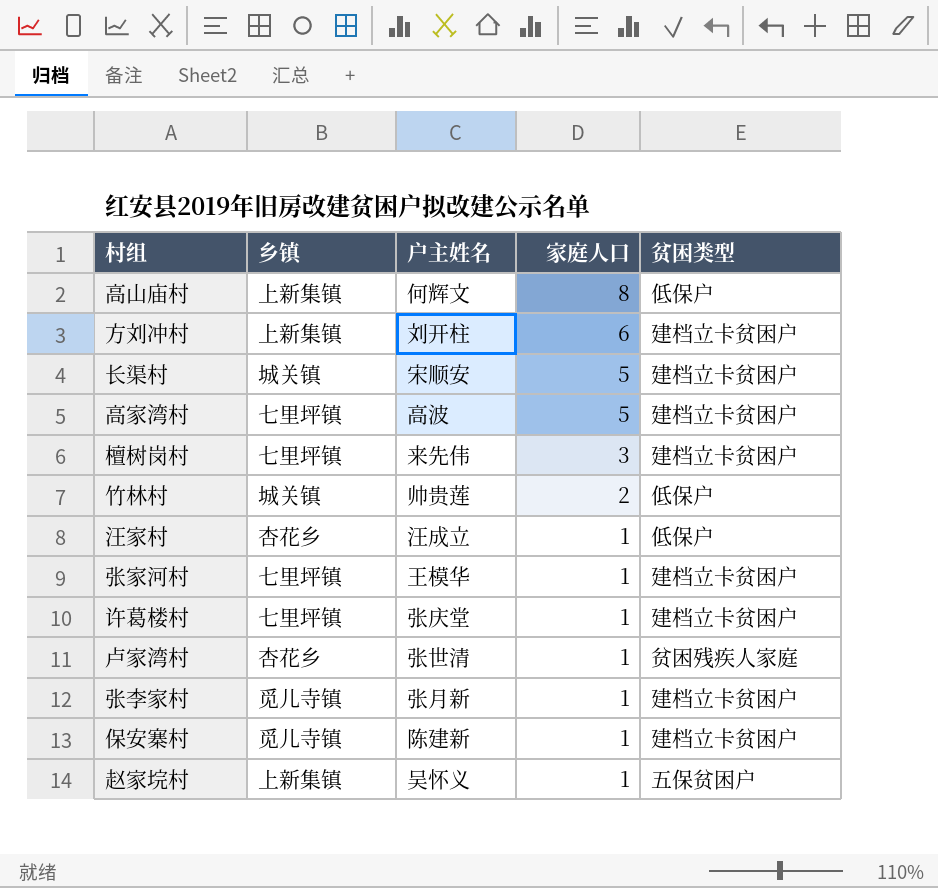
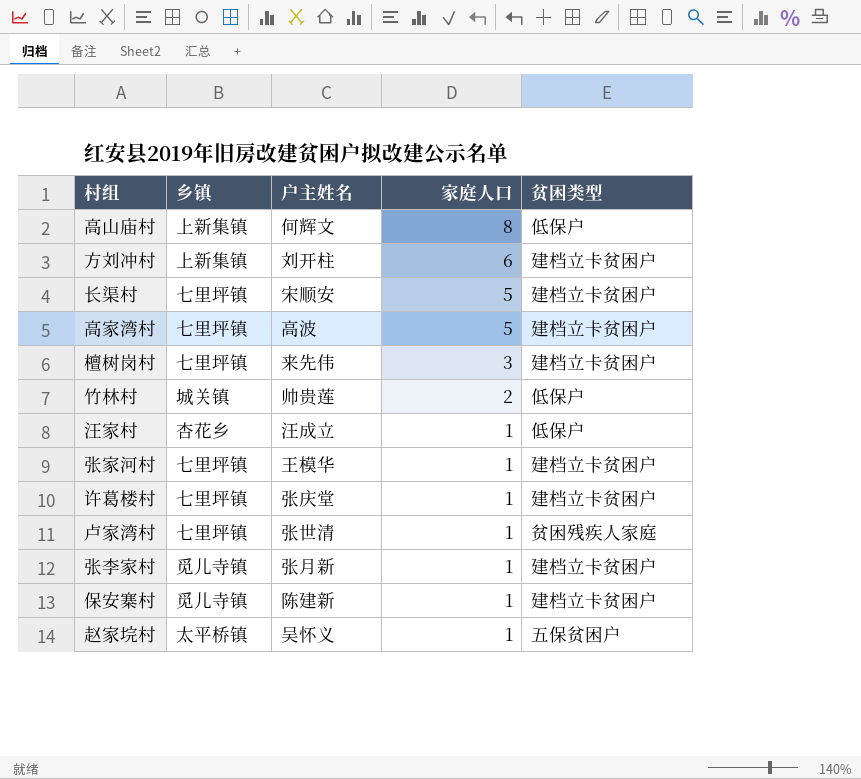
长渠村 | 乡镇: 城关镇 -> 七里坪镇
卢家湾村 | 乡镇: 杏花乡 -> 七里坪镇
赵家垸村 | 乡镇: 上新集镇 -> 太平桥镇

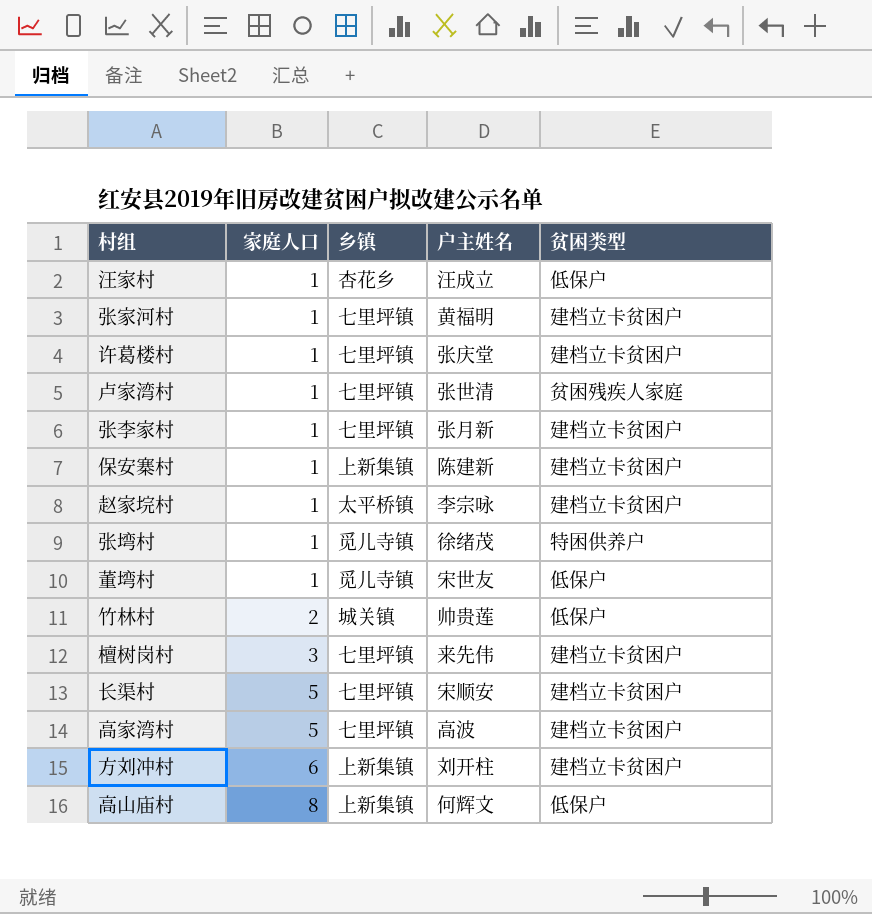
row order: 家庭人口 descending -> 家庭人口 ascending
column 家庭人口 | position: 4 -> 2
张家河村 | 户主姓名: 王模华 -> 黄福明
张李家村 | 乡镇: 觅儿寺镇 -> 七里坪镇
保安寨村 | 乡镇: 觅儿寺镇 -> 上新集镇
赵家垸村 | 户主姓名: 吴怀义 -> 李宗咏
赵家垸村 | 贫困类型: 五保贫困户 -> 建档立卡贫困户
row 张塆村: none -> 1 | 觅儿寺镇 | 徐绪茂 | 特困供养户
row 董塆村: none -> 1 | 觅儿寺镇 | 宋世友 | 低保户

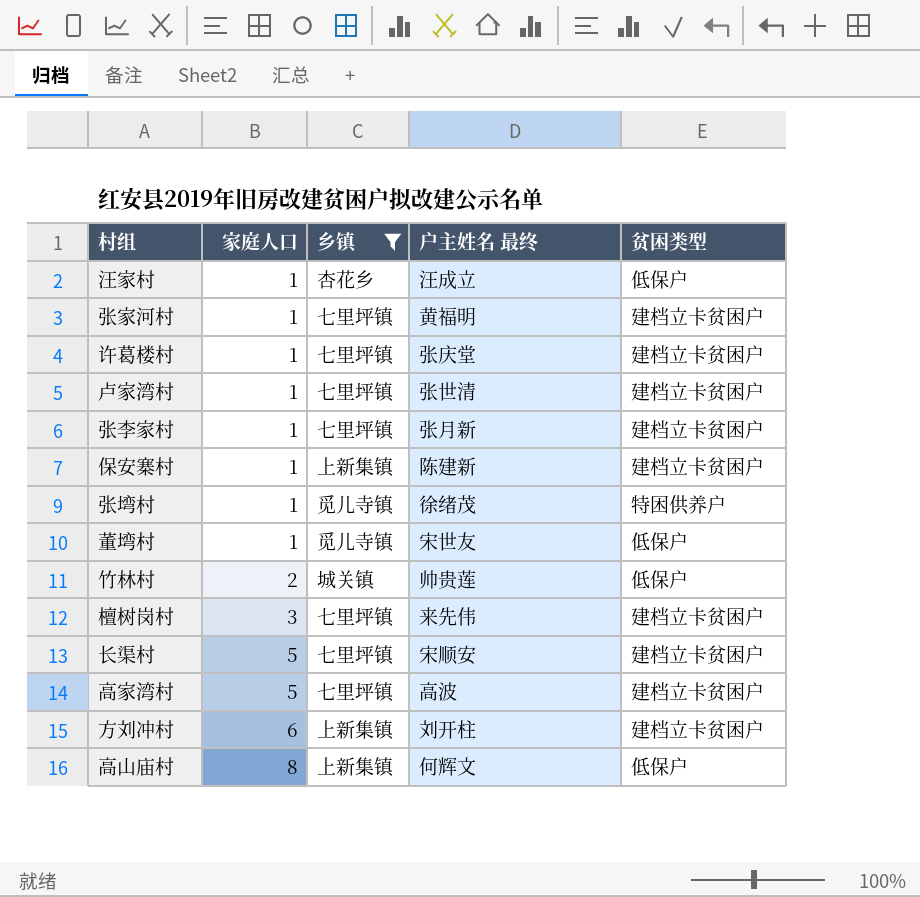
filter: none -> 乡镇 != 太平桥镇
column name: 户主姓名 -> 户主姓名 最终
卢家湾村 | 贫困类型: 贫困残疾人家庭 -> 建档立卡贫困户

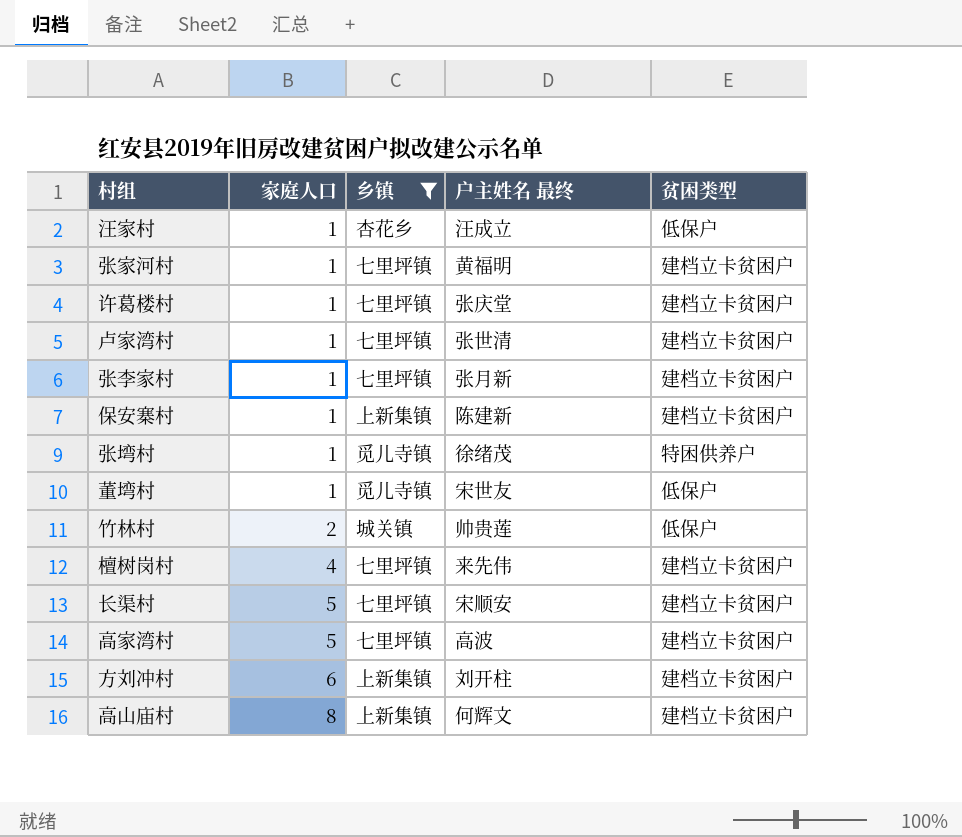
檀树岗村 | 家庭人口: 3 -> 4
高山庙村 | 贫困类型: 低保户 -> 建档立卡贫困户

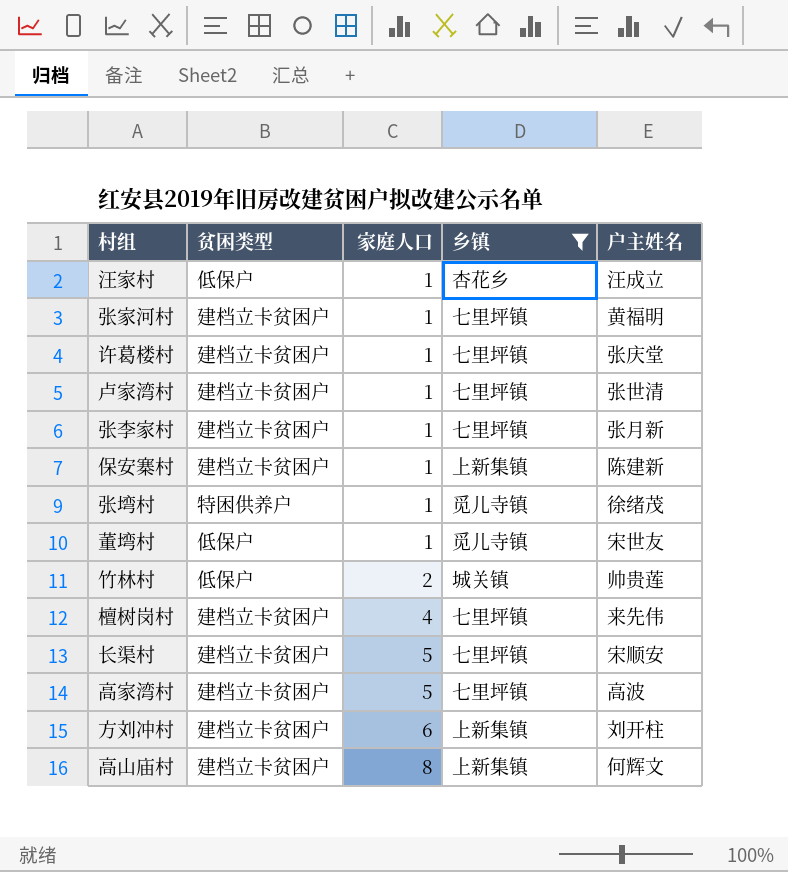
column 贫困类型 | position: 5 -> 2
column name: 户主姓名 最终 -> 户主姓名

